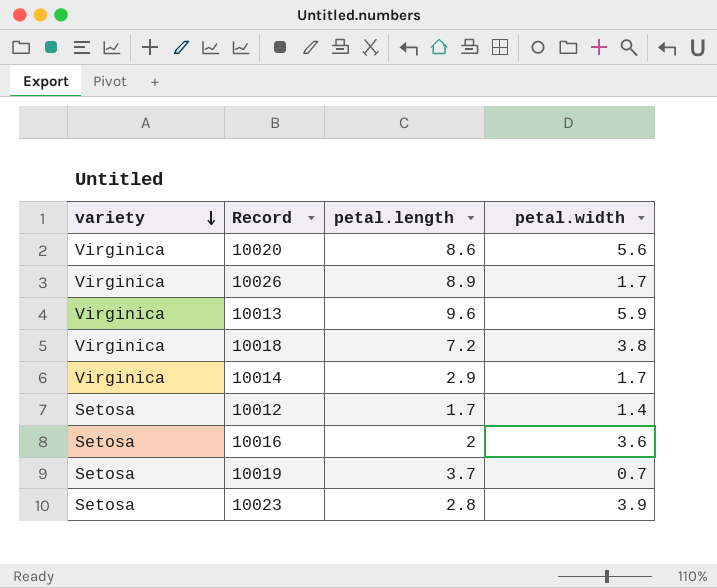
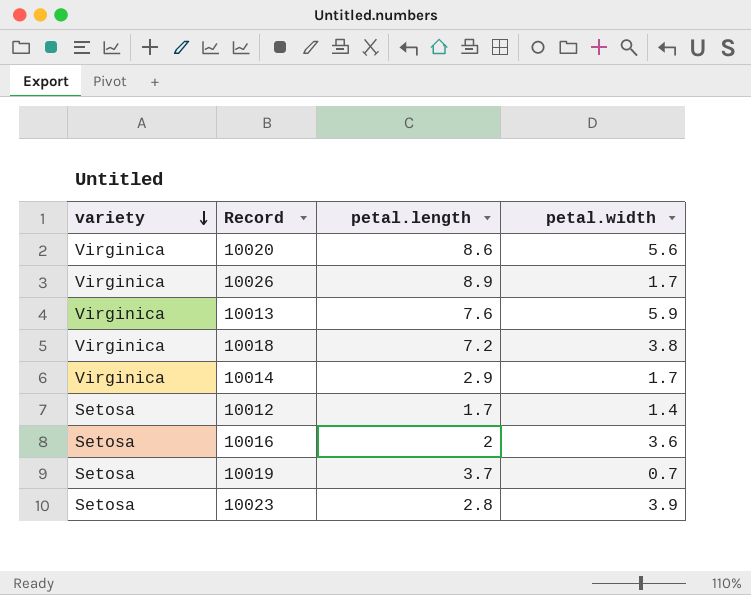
10013 | petal.length: 9.6 -> 7.6

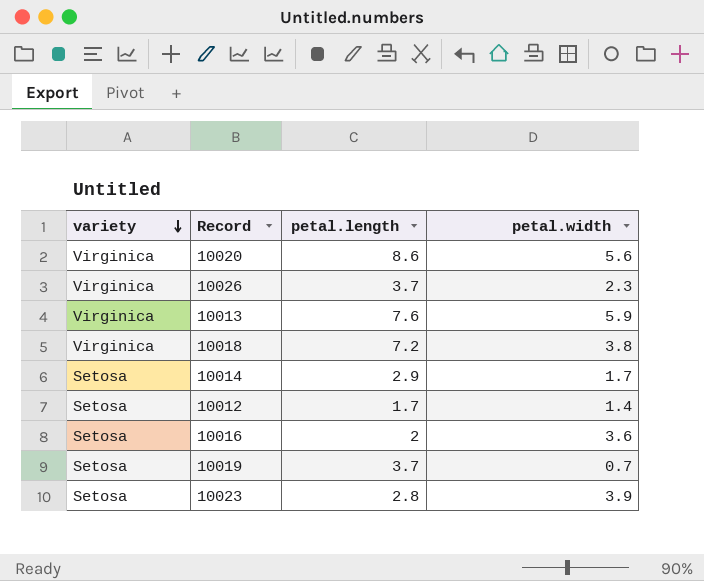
10026 | petal.length: 8.9 -> 3.7
10026 | petal.width: 1.7 -> 2.3
10014 | variety: Virginica -> Setosa

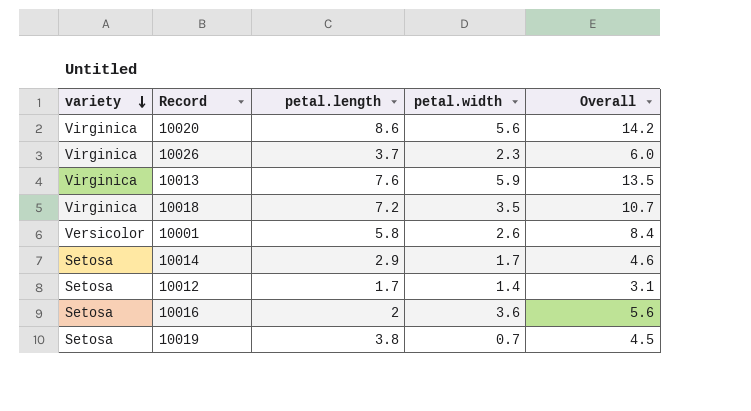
column Overall | formula: none -> [petal.length] + [petal.width]
row 10023: Setosa | 2.8 | 3.9 -> none
10018 | petal.width: 3.8 -> 3.5
row 10001: none -> Versicolor | 5.8 | 2.6 | 8.4
10019 | petal.length: 3.7 -> 3.8

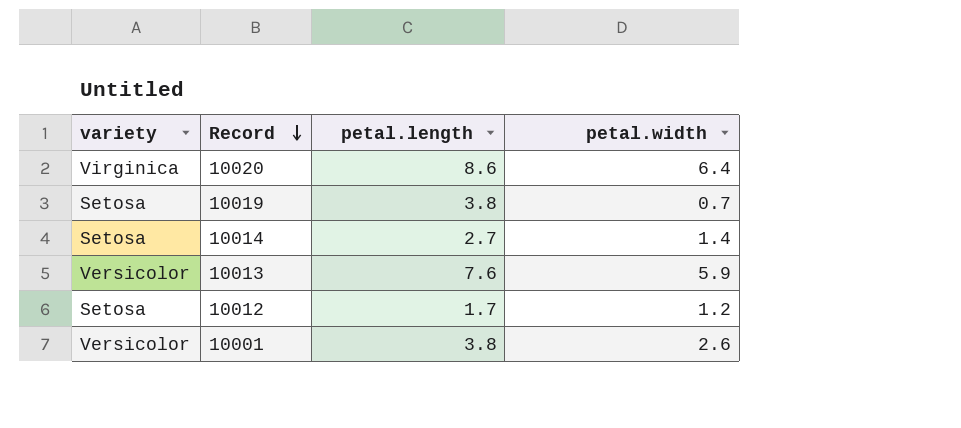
row order: variety descending -> Record descending
column Overall | formula: [petal.length] + [petal.width] -> none
row 10026: Virginica | 3.7 | 2.3 | 6.0 -> none
row 10018: Virginica | 7.2 | 3.5 | 10.7 -> none
row 10016: Setosa | 2 | 3.6 | 5.6 -> none
10020 | petal.width: 5.6 -> 6.4
10014 | petal.length: 2.9 -> 2.7
10014 | petal.width: 1.7 -> 1.4
10013 | variety: Virginica -> Versicolor
10012 | petal.width: 1.4 -> 1.2
10001 | petal.length: 5.8 -> 3.8

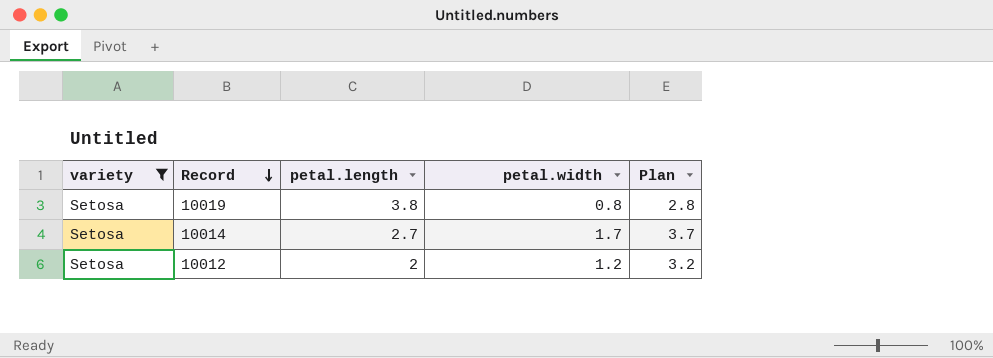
filter: none -> variety = Setosa
column Plan | formula: none -> [petal.width] + 2
10019 | petal.width: 0.7 -> 0.8
10014 | petal.width: 1.4 -> 1.7
10012 | petal.length: 1.7 -> 2

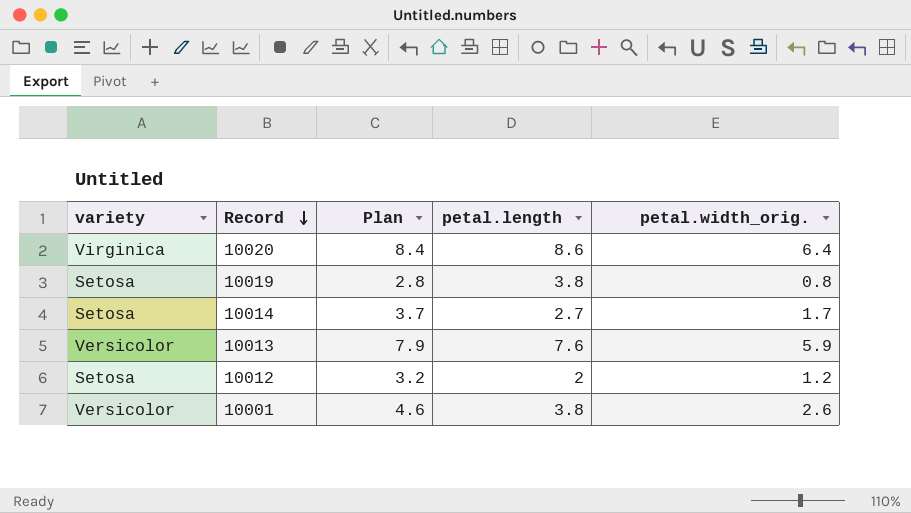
filter: variety = Setosa -> none
column Plan | position: 5 -> 3
column name: petal.width -> petal.width_orig.

